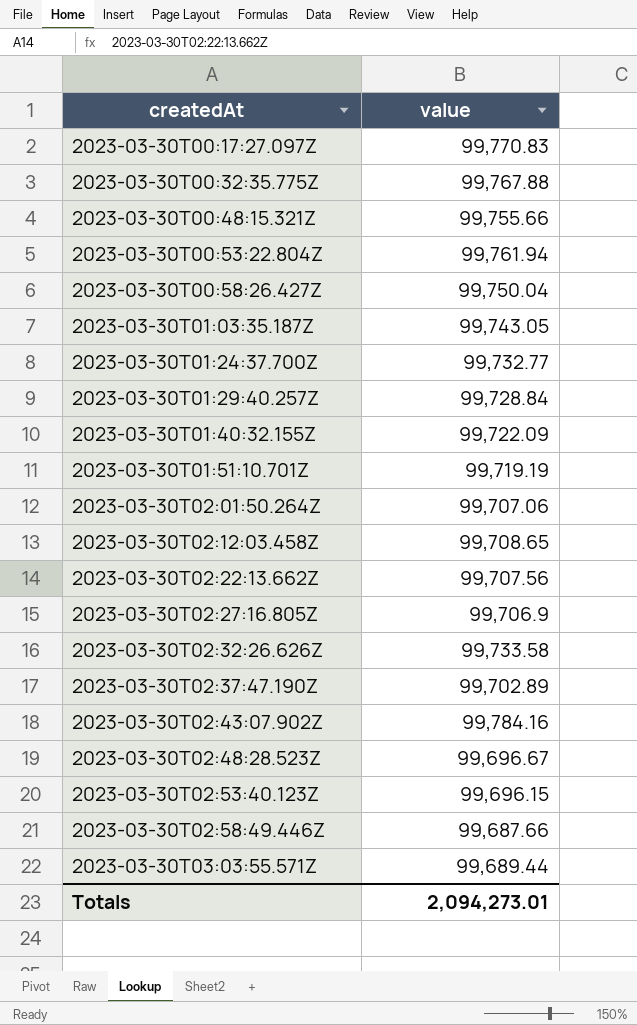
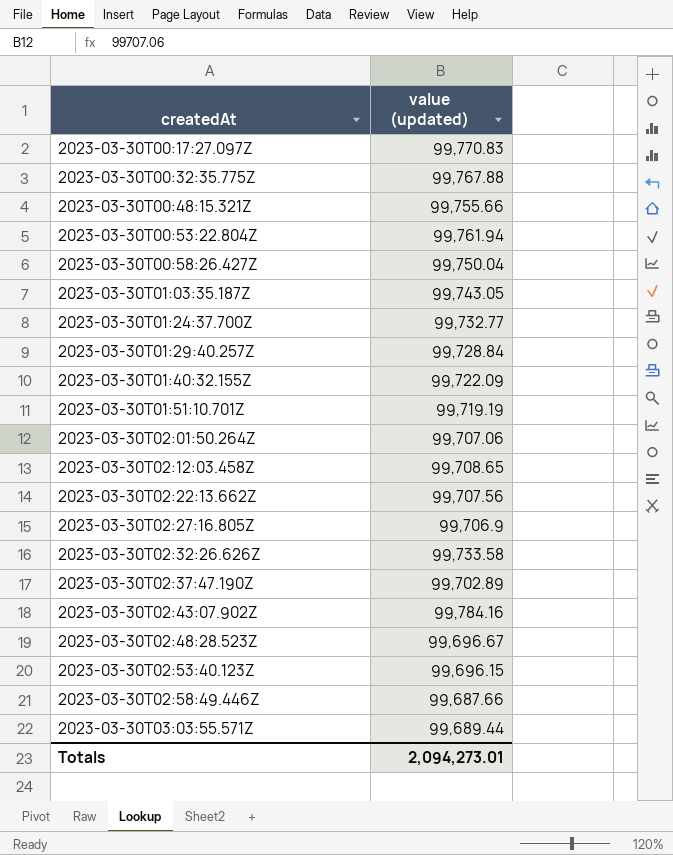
column name: value -> value (updated)

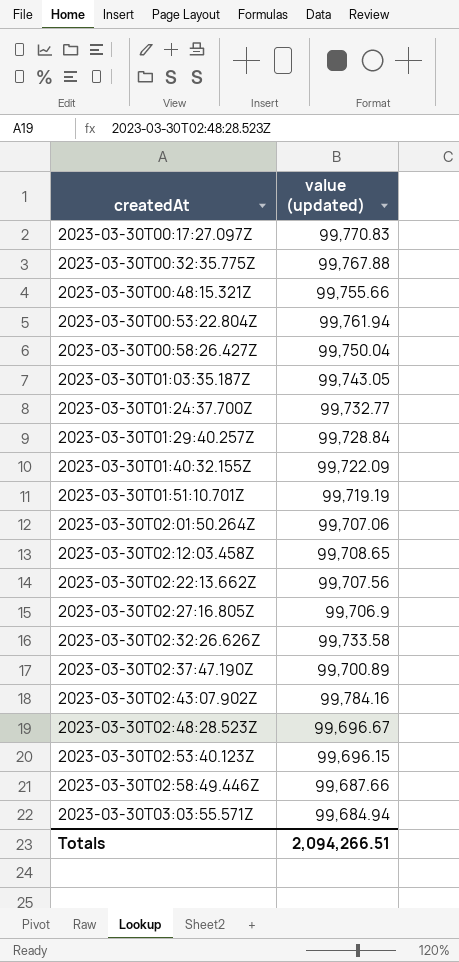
2023-03-30T02:37:47.190Z | value (updated): 99,702.89 -> 99,700.89
2023-03-30T03:03:55.571Z | value (updated): 99,689.44 -> 99,684.94
Totals | value (updated): 2,094,273.01 -> 2,094,266.51

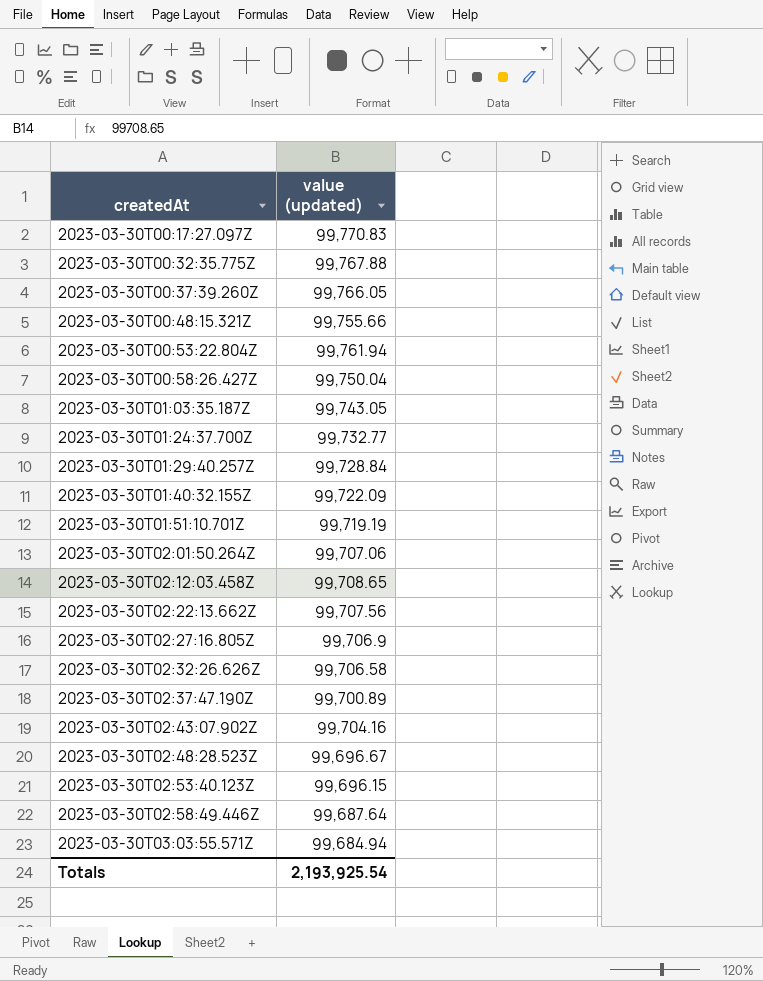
row 2023-03-30T00:37:39.260Z: none -> 99,766.05
2023-03-30T02:32:26.626Z | value (updated): 99,733.58 -> 99,706.58
2023-03-30T02:43:07.902Z | value (updated): 99,784.16 -> 99,704.16
2023-03-30T02:58:49.446Z | value (updated): 99,687.66 -> 99,687.64
Totals | value (updated): 2,094,266.51 -> 2,193,925.54

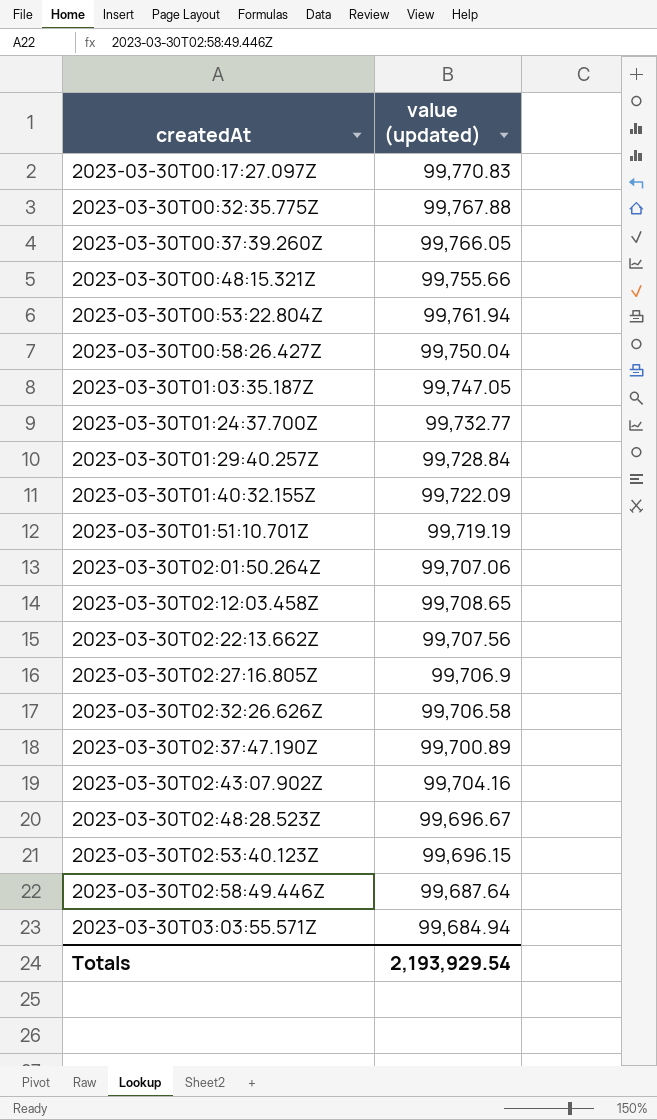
2023-03-30T01:03:35.187Z | value (updated): 99,743.05 -> 99,747.05
Totals | value (updated): 2,193,925.54 -> 2,193,929.54

